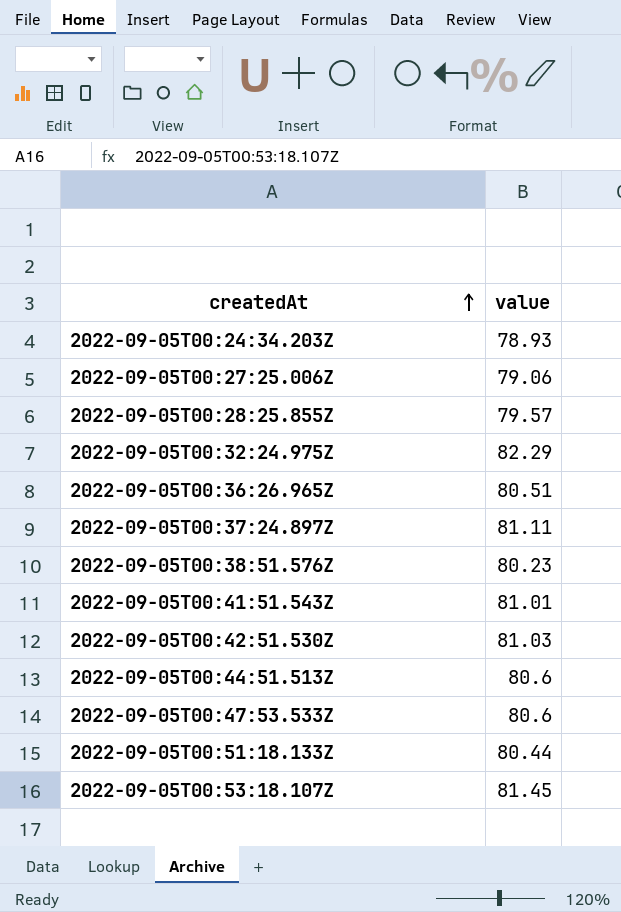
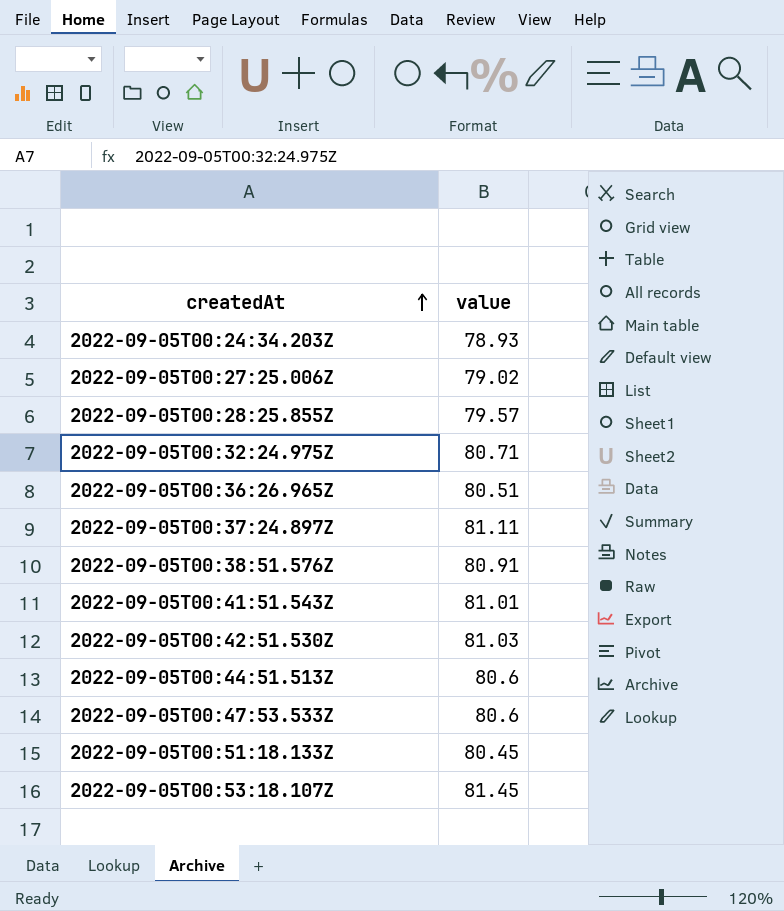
2022-09-05T00:27:25.006Z | value: 79.06 -> 79.02
2022-09-05T00:32:24.975Z | value: 82.29 -> 80.71
2022-09-05T00:38:51.576Z | value: 80.23 -> 80.91
2022-09-05T00:51:18.133Z | value: 80.44 -> 80.45

